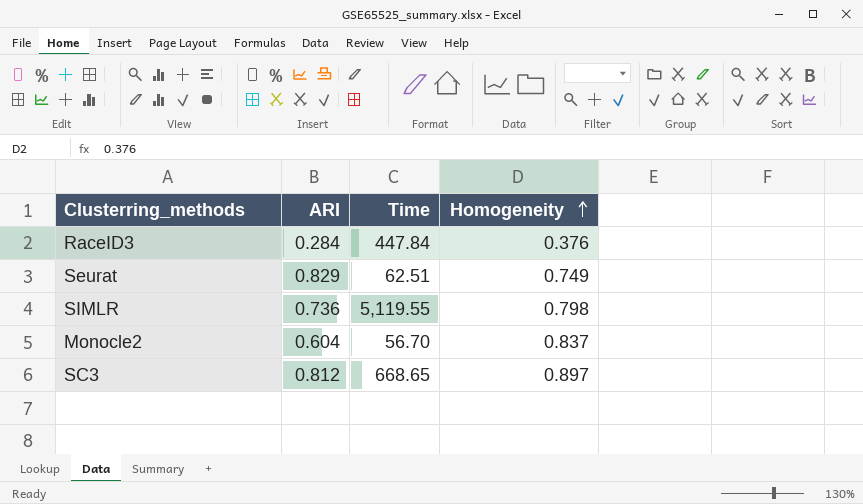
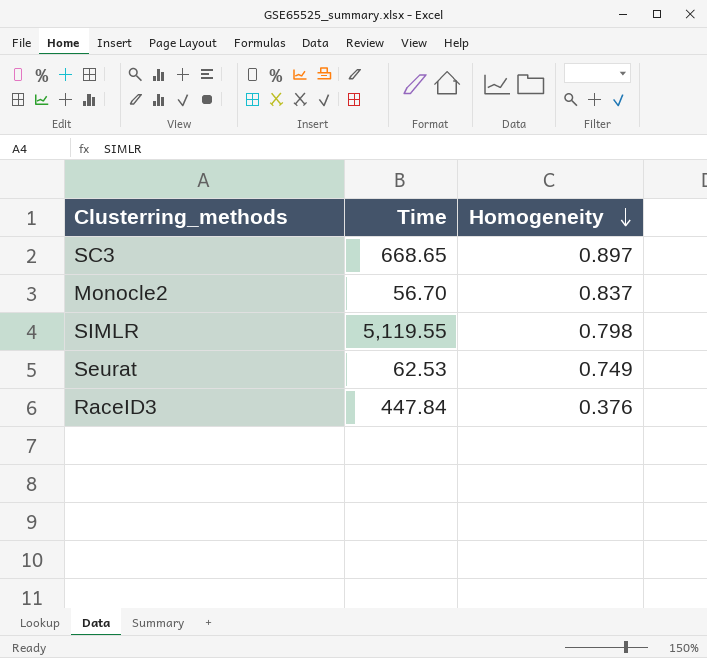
row order: Homogeneity ascending -> Homogeneity descending
column ARI | position: 2 -> none
Seurat | Time: 62.51 -> 62.53

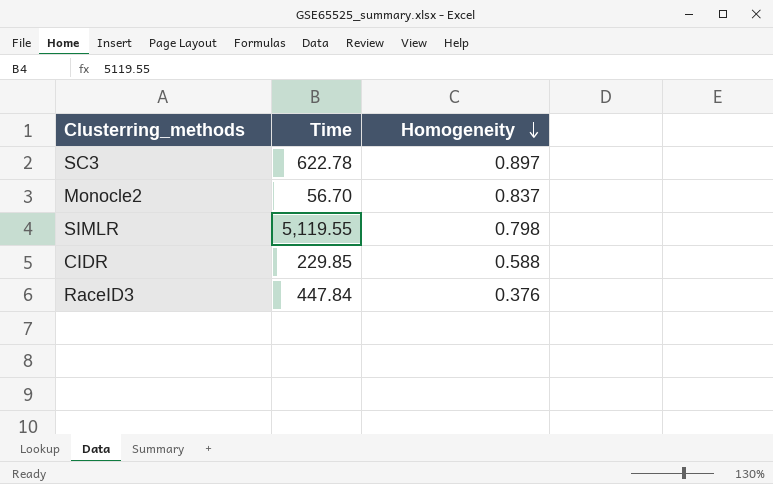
row Seurat: 62.53 | 0.749 -> none
SC3 | Time: 668.65 -> 622.78
row CIDR: none -> 229.85 | 0.588

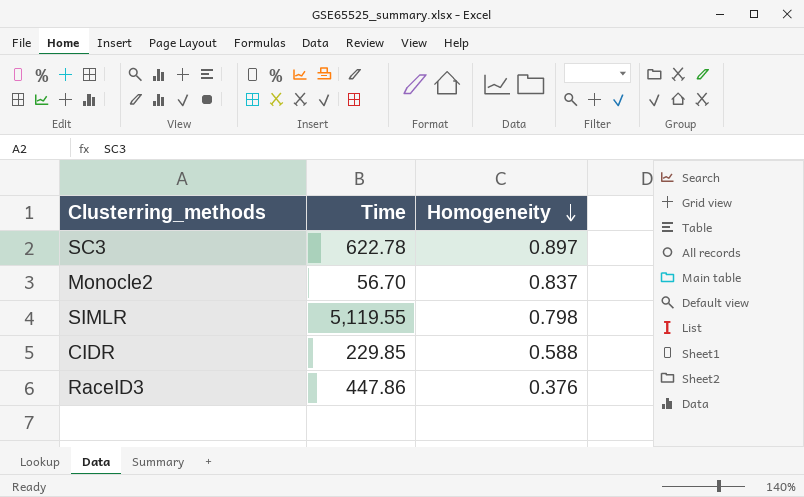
RaceID3 | Time: 447.84 -> 447.86

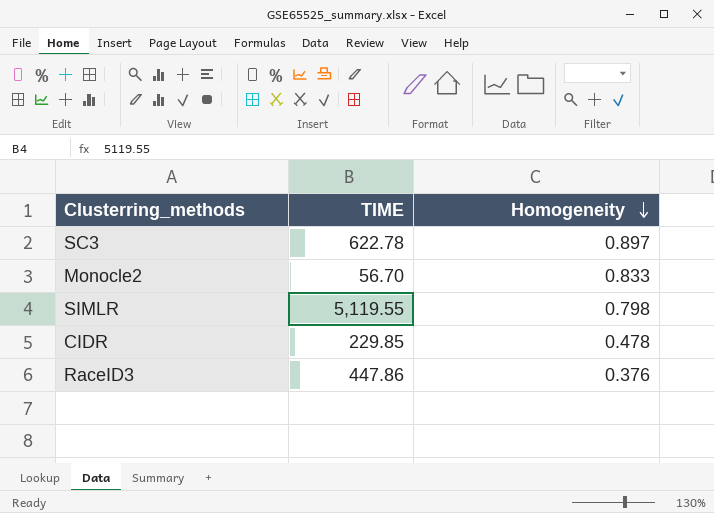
column name: Time -> TIME
Monocle2 | Homogeneity: 0.837 -> 0.833
CIDR | Homogeneity: 0.588 -> 0.478

